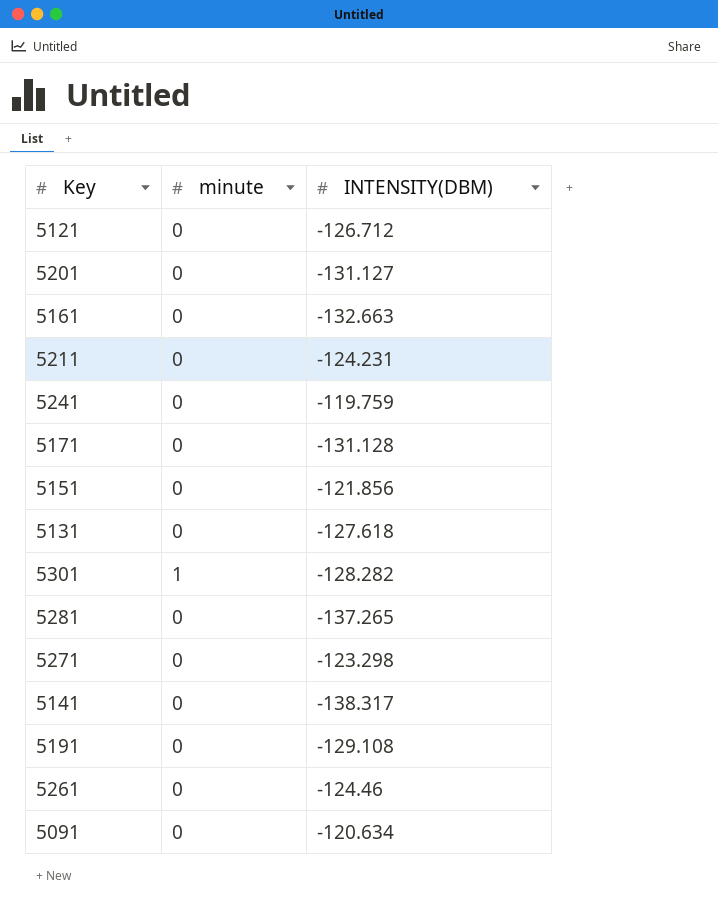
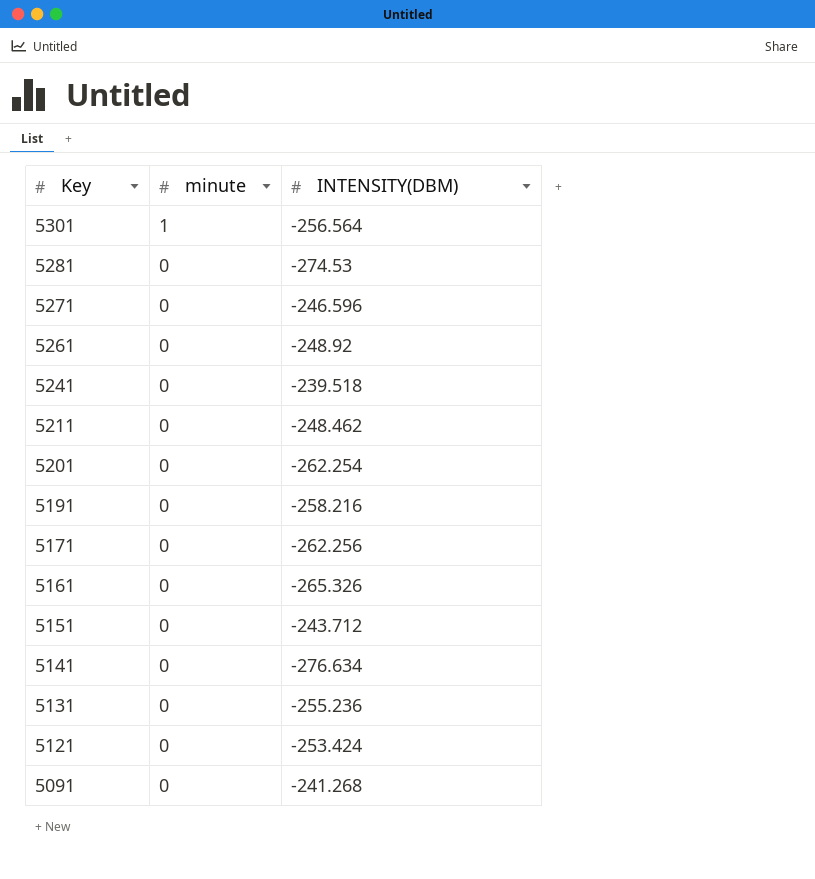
row order: none -> Key descending
5301 | INTENSITY(DBM): -128.282 -> -256.564
5281 | INTENSITY(DBM): -137.265 -> -274.53
5271 | INTENSITY(DBM): -123.298 -> -246.596
5261 | INTENSITY(DBM): -124.46 -> -248.92
5241 | INTENSITY(DBM): -119.759 -> -239.518
5211 | INTENSITY(DBM): -124.231 -> -248.462
5201 | INTENSITY(DBM): -131.127 -> -262.254
5191 | INTENSITY(DBM): -129.108 -> -258.216
5171 | INTENSITY(DBM): -131.128 -> -262.256
5161 | INTENSITY(DBM): -132.663 -> -265.326
5151 | INTENSITY(DBM): -121.856 -> -243.712
5141 | INTENSITY(DBM): -138.317 -> -276.634
5131 | INTENSITY(DBM): -127.618 -> -255.236
5121 | INTENSITY(DBM): -126.712 -> -253.424
5091 | INTENSITY(DBM): -120.634 -> -241.268

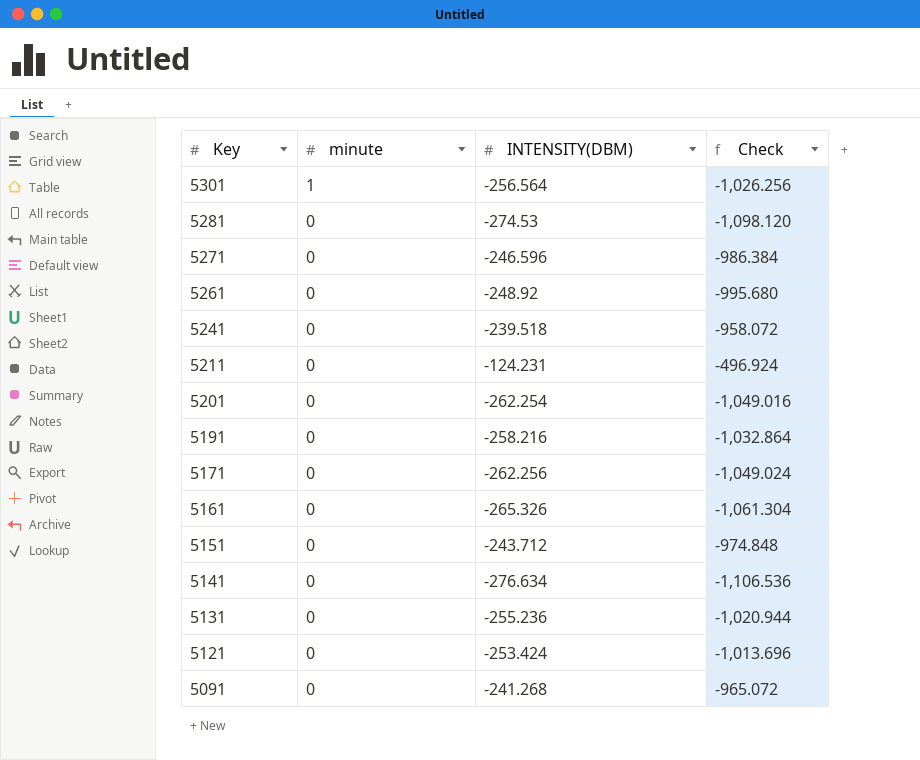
column Check | formula: none -> [INTENSITY(DBM)] * 4
5211 | INTENSITY(DBM): -248.462 -> -124.231

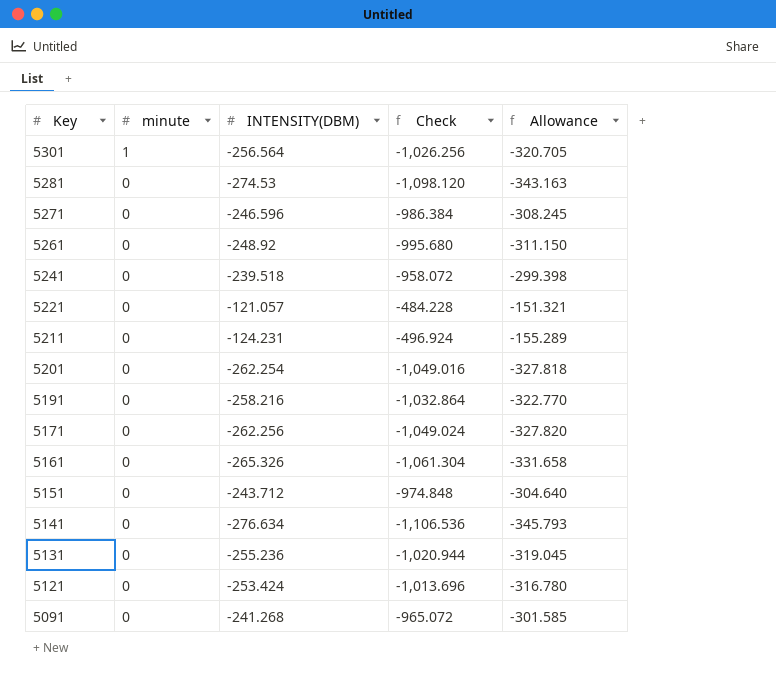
column Allowance | formula: none -> [INTENSITY(DBM)] * 1.25
row 5221: none -> 0 | -121.057 | -484.228 | -151.321

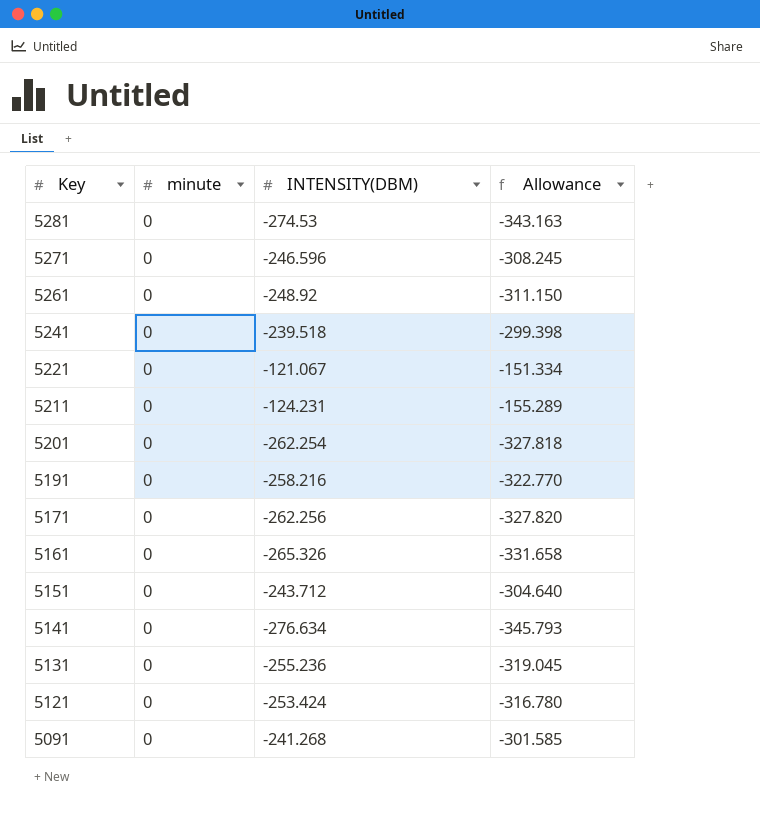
column Check | formula: [INTENSITY(DBM)] * 4 -> none
row 5301: 1 | -256.564 | -1,026.256 | -320.705 -> none
5221 | INTENSITY(DBM): -121.057 -> -121.067
5221 | Allowance: -151.321 -> -151.334

